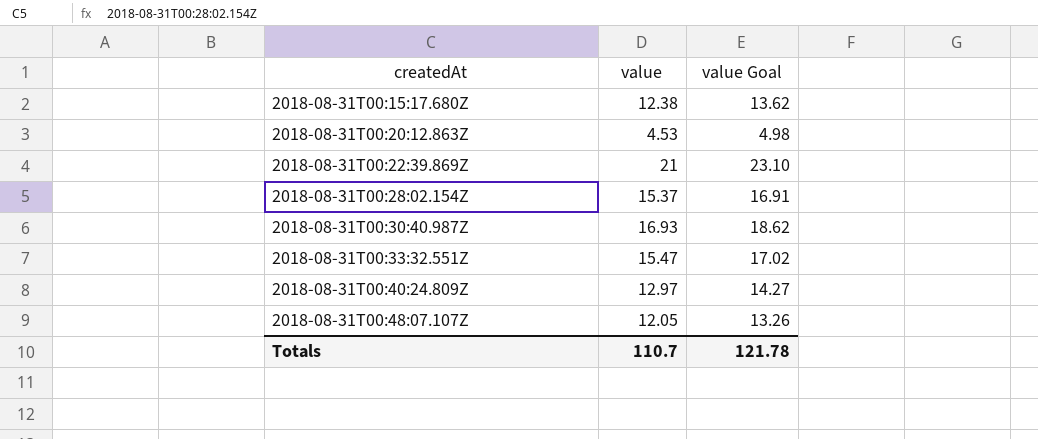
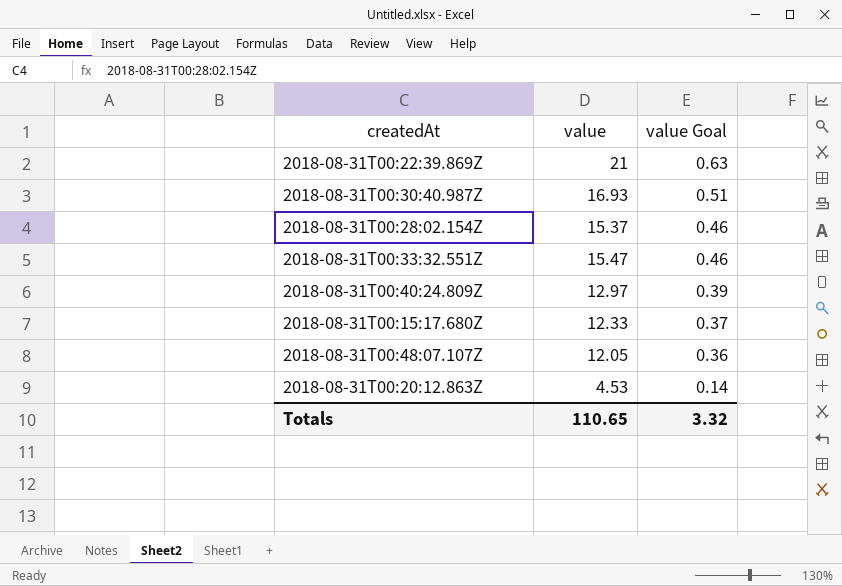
row order: createdAt ascending -> value Goal descending
column value Goal | formula: [value] * 1.1 -> [value] * 0.03
2018-08-31T00:15:17.680Z | value: 12.38 -> 12.33
Totals | value: 110.7 -> 110.65
Totals | value Goal: 121.78 -> 3.32

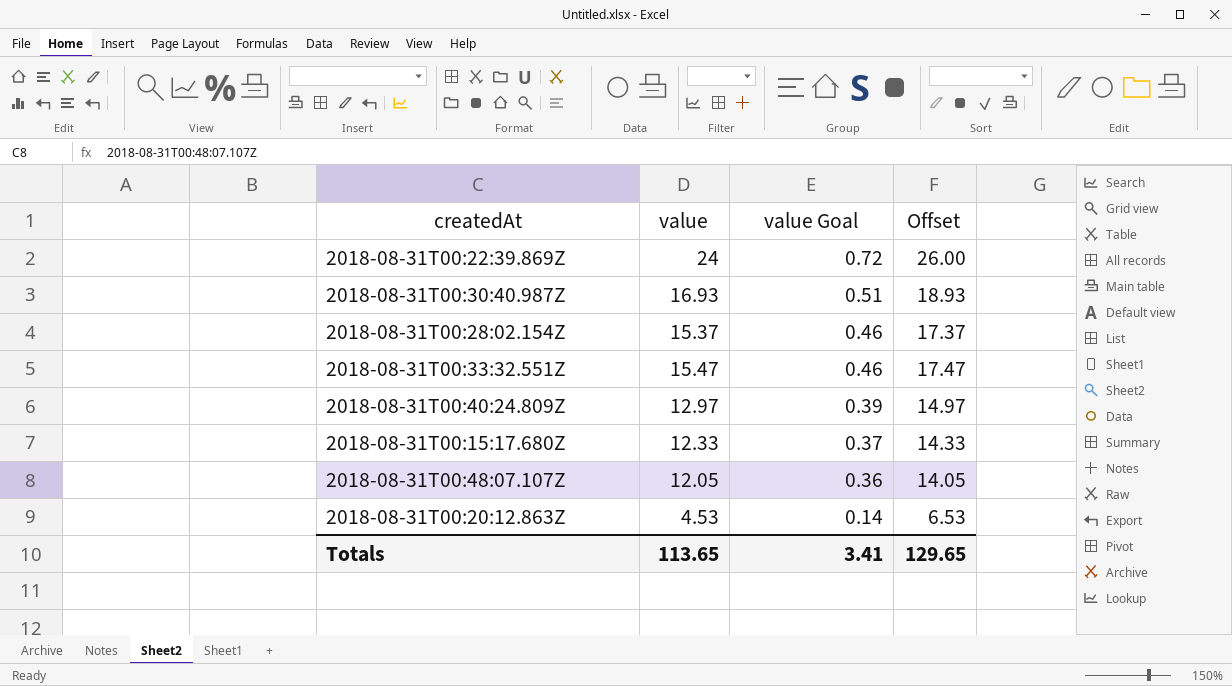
column Offset | formula: none -> [value] + 2
2018-08-31T00:22:39.869Z | value: 21 -> 24
2018-08-31T00:22:39.869Z | value Goal: 0.63 -> 0.72
Totals | value: 110.65 -> 113.65
Totals | value Goal: 3.32 -> 3.41

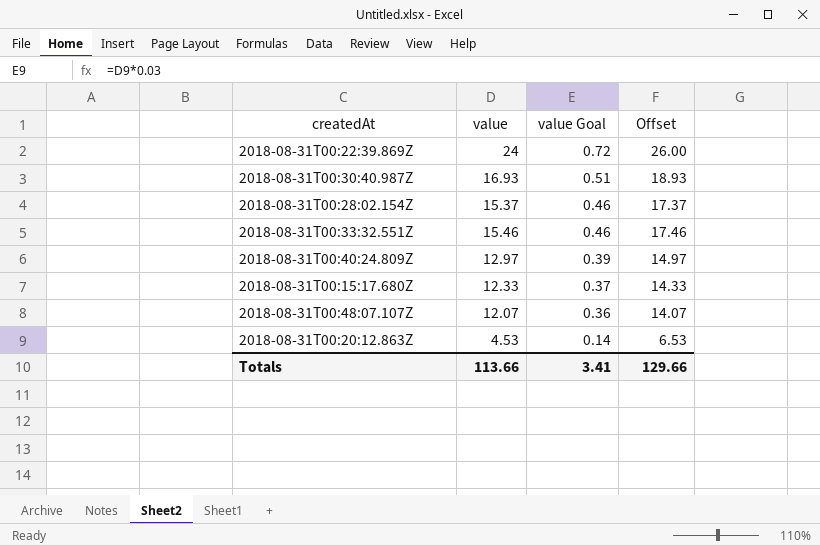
2018-08-31T00:33:32.551Z | value: 15.47 -> 15.46
2018-08-31T00:33:32.551Z | Offset: 17.47 -> 17.46
2018-08-31T00:48:07.107Z | value: 12.05 -> 12.07
2018-08-31T00:48:07.107Z | Offset: 14.05 -> 14.07
Totals | value: 113.65 -> 113.66
Totals | Offset: 129.65 -> 129.66

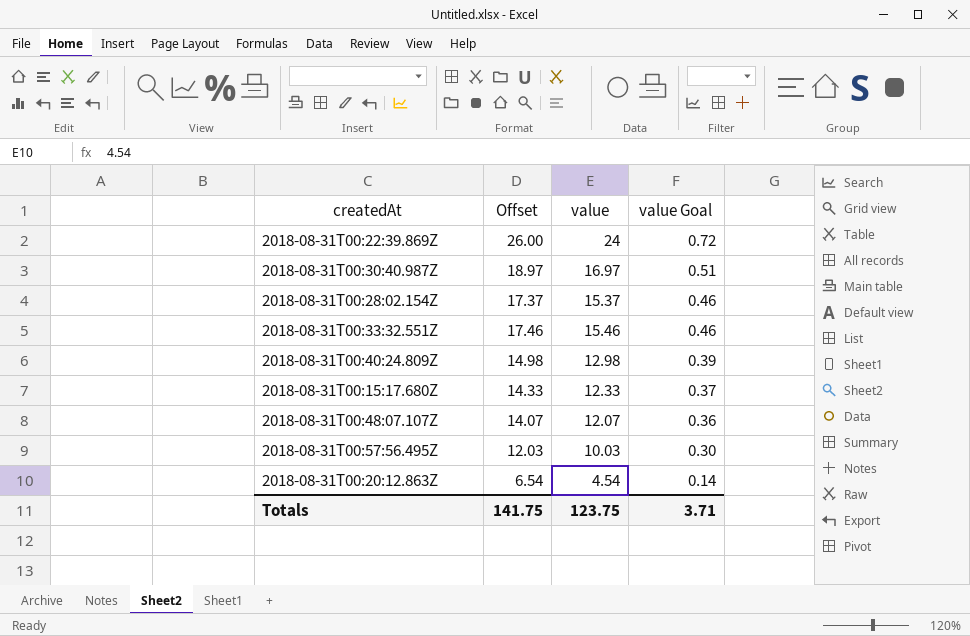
column Offset | position: 4 -> 2
2018-08-31T00:30:40.987Z | Offset: 18.93 -> 18.97
2018-08-31T00:30:40.987Z | value: 16.93 -> 16.97
2018-08-31T00:40:24.809Z | Offset: 14.97 -> 14.98
2018-08-31T00:40:24.809Z | value: 12.97 -> 12.98
row 2018-08-31T00:57:56.495Z: none -> 12.03 | 10.03 | 0.30
2018-08-31T00:20:12.863Z | Offset: 6.53 -> 6.54
2018-08-31T00:20:12.863Z | value: 4.53 -> 4.54
Totals | Offset: 129.66 -> 141.75
Totals | value: 113.66 -> 123.75
Totals | value Goal: 3.41 -> 3.71

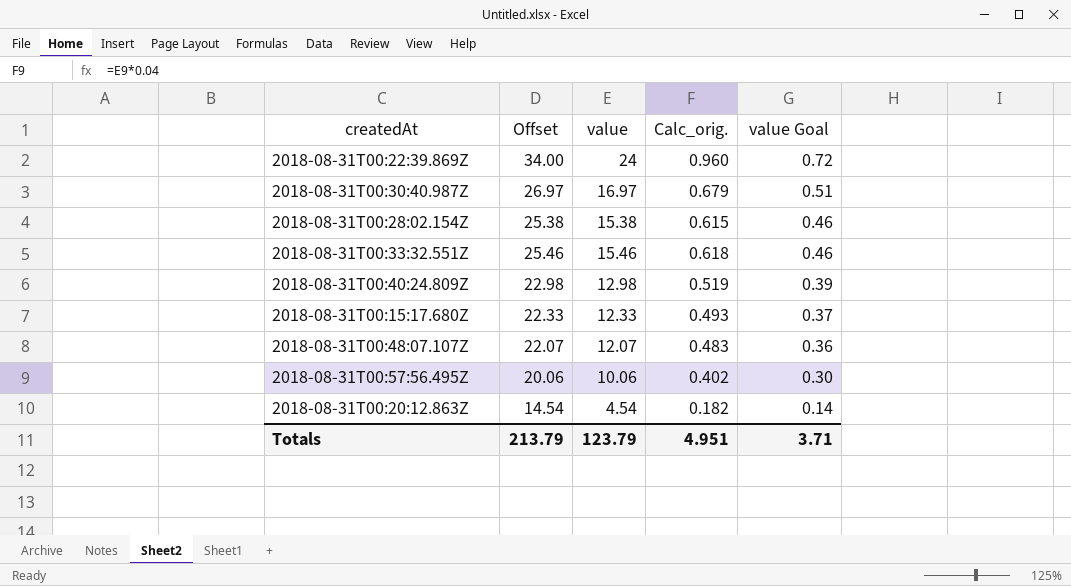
column Offset | formula: [value] + 2 -> [value] + 10
column Calc_orig. | formula: none -> [value] * 0.04
2018-08-31T00:28:02.154Z | value: 15.37 -> 15.38
2018-08-31T00:57:56.495Z | value: 10.03 -> 10.06
Totals | Offset: 141.75 -> 213.79
Totals | value: 123.75 -> 123.79

